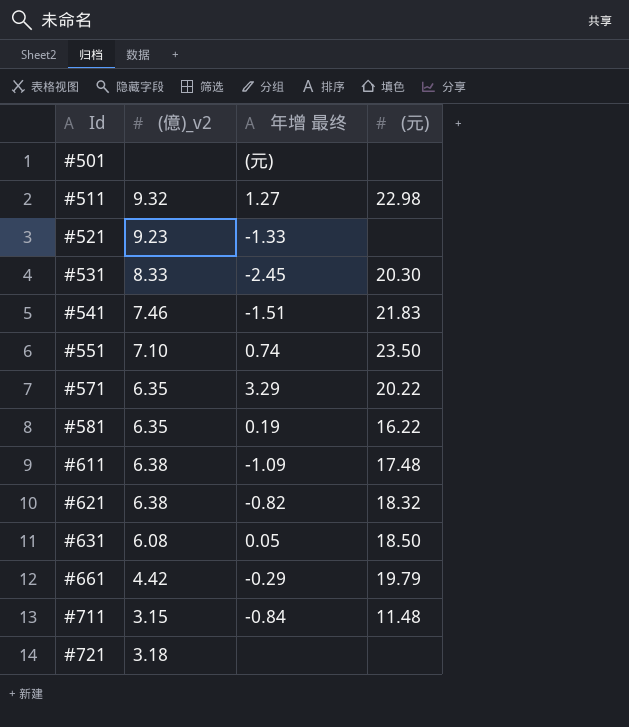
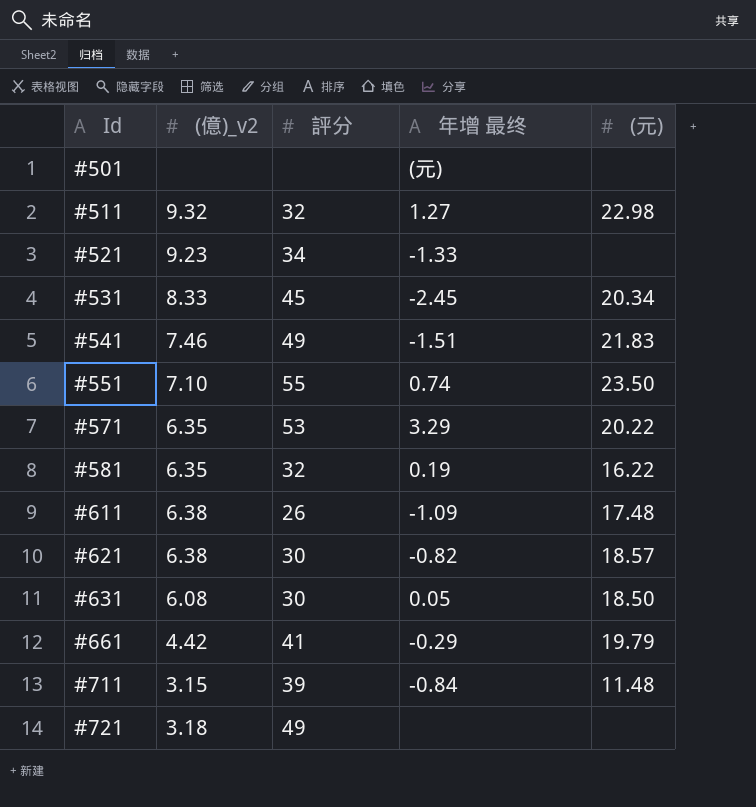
column 評分 | position: none -> 3
#531 | (元): 20.30 -> 20.34
#621 | (元): 18.32 -> 18.57

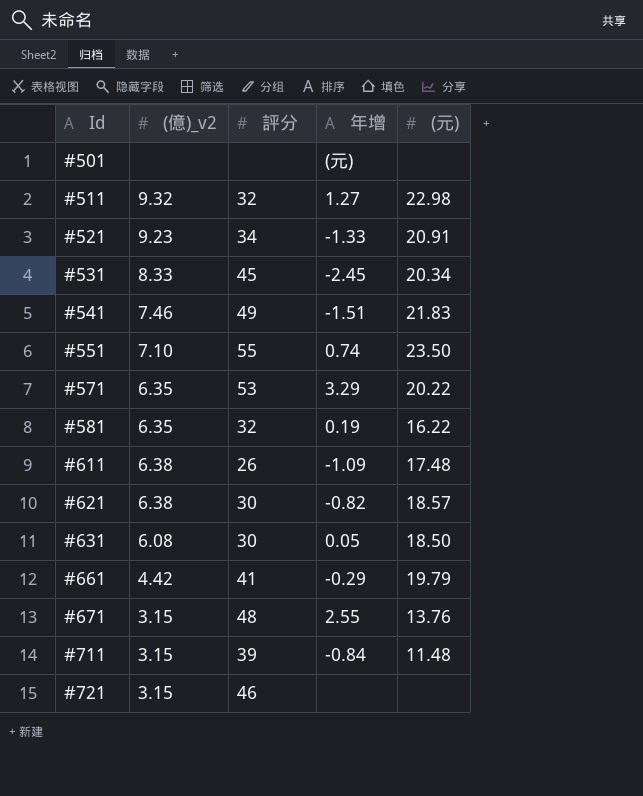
column name: 年增 最终 -> 年增
#521 | (元): none -> 20.91
row #671: none -> 3.15 | 48 | 2.55 | 13.76
#721 | (億)_v2: 3.18 -> 3.15
#721 | 評分: 49 -> 46

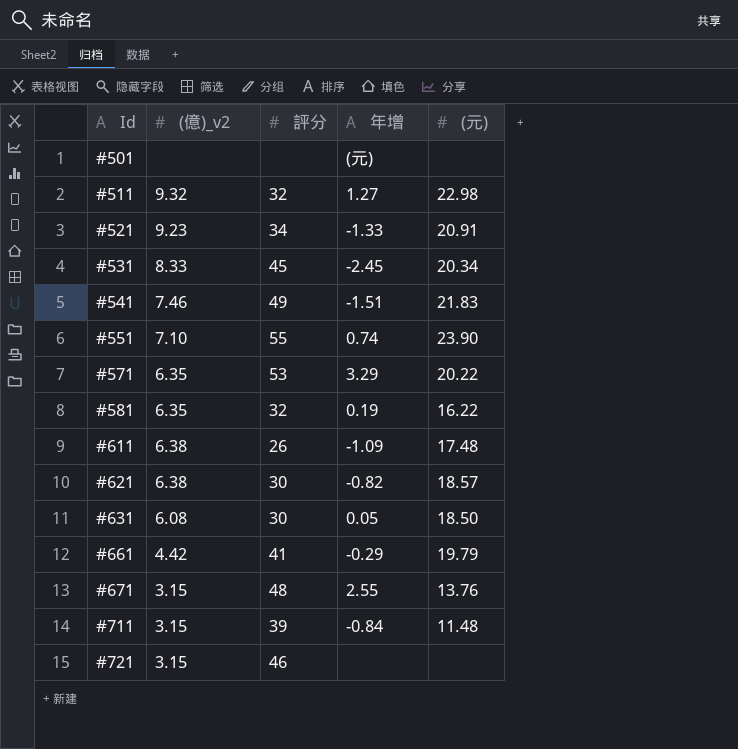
#551 | (元): 23.50 -> 23.90

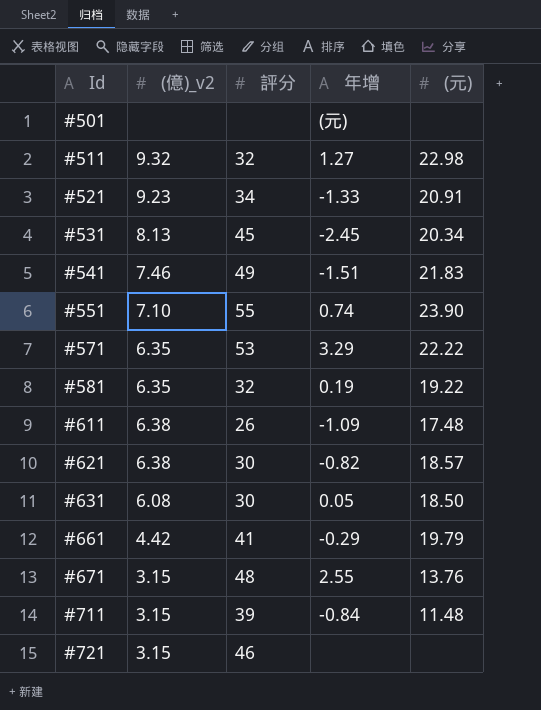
#531 | (億)_v2: 8.33 -> 8.13
#571 | (元): 20.22 -> 22.22
#581 | (元): 16.22 -> 19.22

